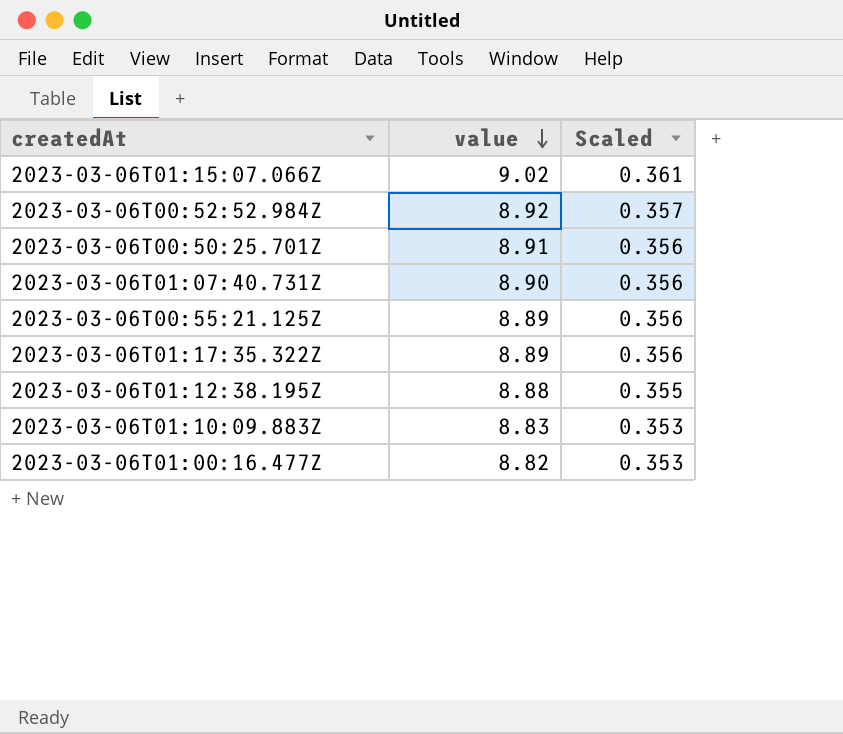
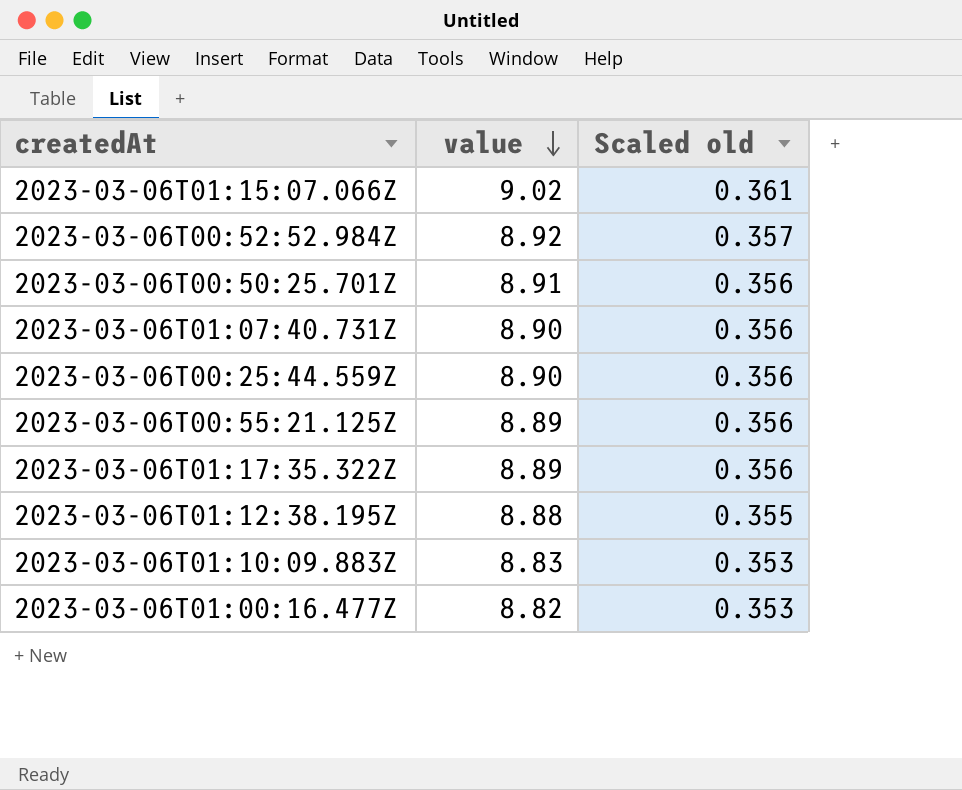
column name: Scaled -> Scaled old
row 2023-03-06T00:25:44.559Z: none -> 8.90 | 0.356

